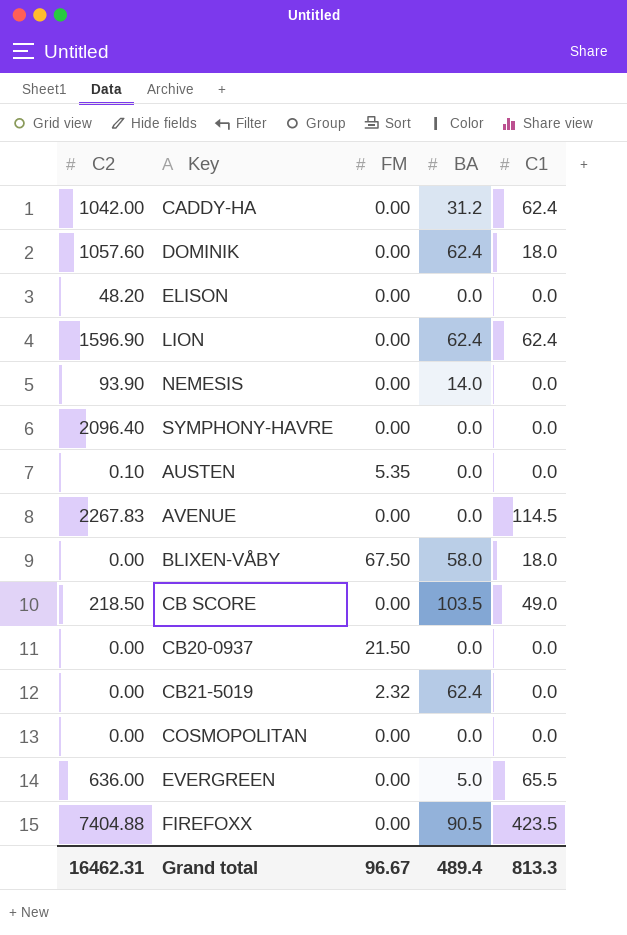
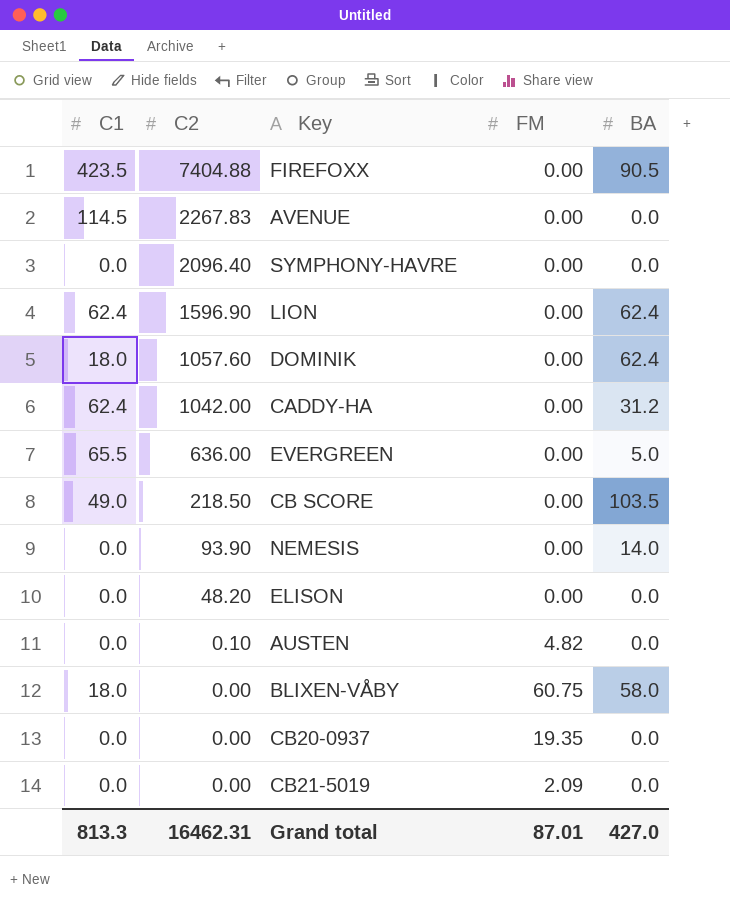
row order: none -> C2 descending
column C1 | position: 5 -> 1
row COSMOPOLITAN: 0.00 | 0.00 | 0.0 | 0.0 -> none
AUSTEN | FM: 5.35 -> 4.82
BLIXEN-VÅBY | FM: 67.50 -> 60.75
CB20-0937 | FM: 21.50 -> 19.35
CB21-5019 | FM: 2.32 -> 2.09
CB21-5019 | BA: 62.4 -> 0.0
Grand total | FM: 96.67 -> 87.01
Grand total | BA: 489.4 -> 427.0

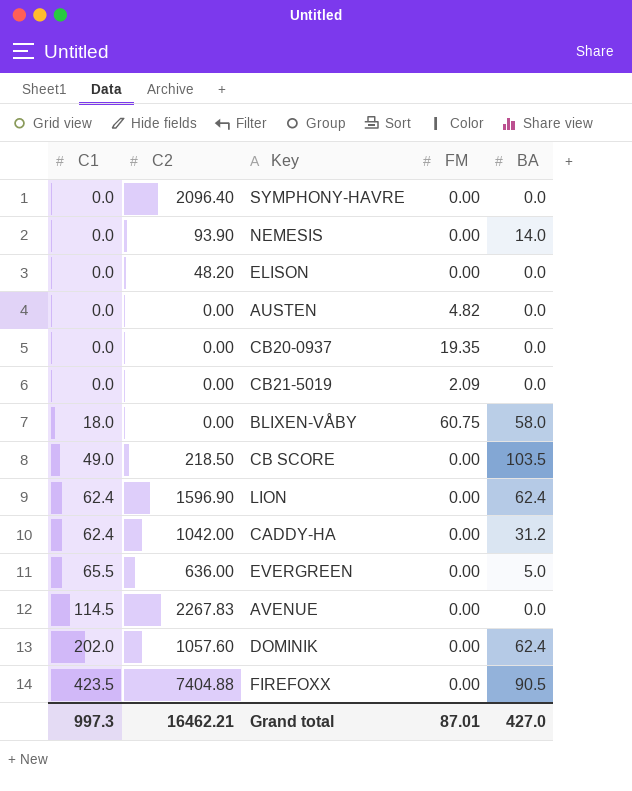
row order: C2 descending -> C1 ascending
AUSTEN | C2: 0.10 -> 0.00
DOMINIK | C1: 18.0 -> 202.0
Grand total | C1: 813.3 -> 997.3
Grand total | C2: 16462.31 -> 16462.21

